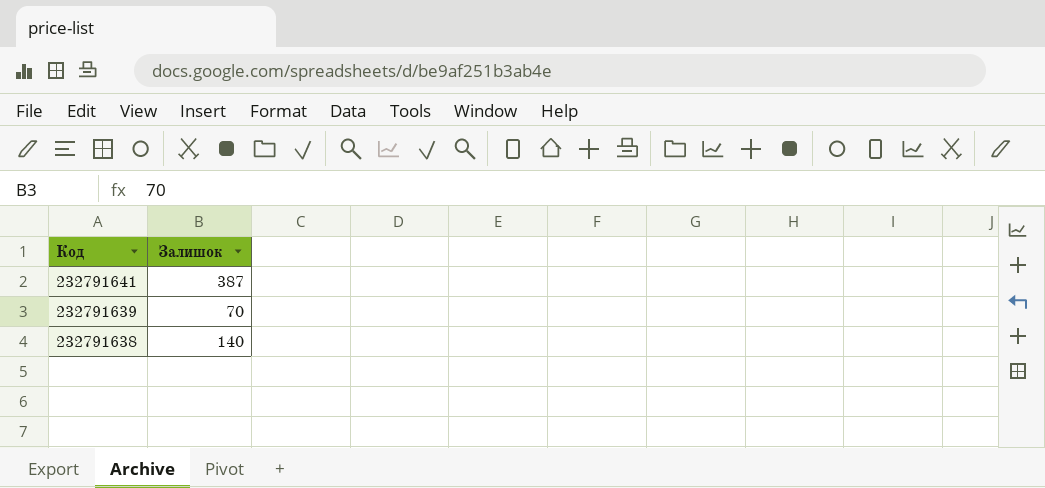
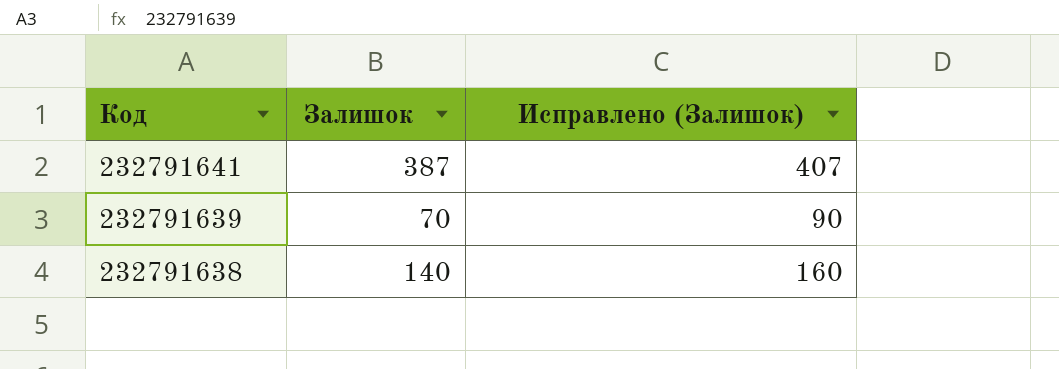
column Исправлено (Залишок) | formula: none -> [Залишок] + 20

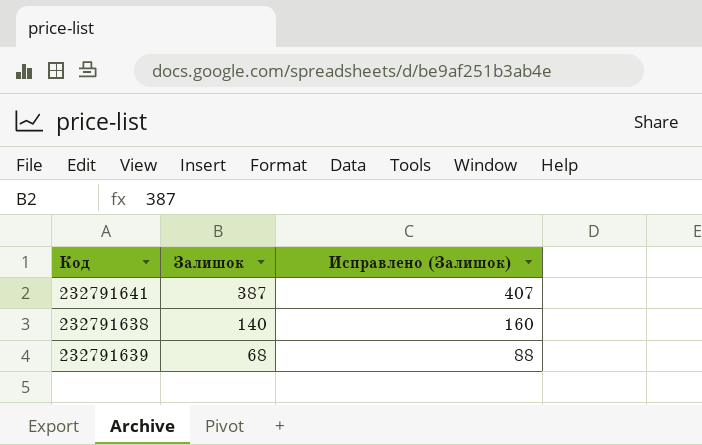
row order: Код descending -> Залишок descending
232791639 | Залишок: 70 -> 68
232791639 | Исправлено (Залишок): 90 -> 88

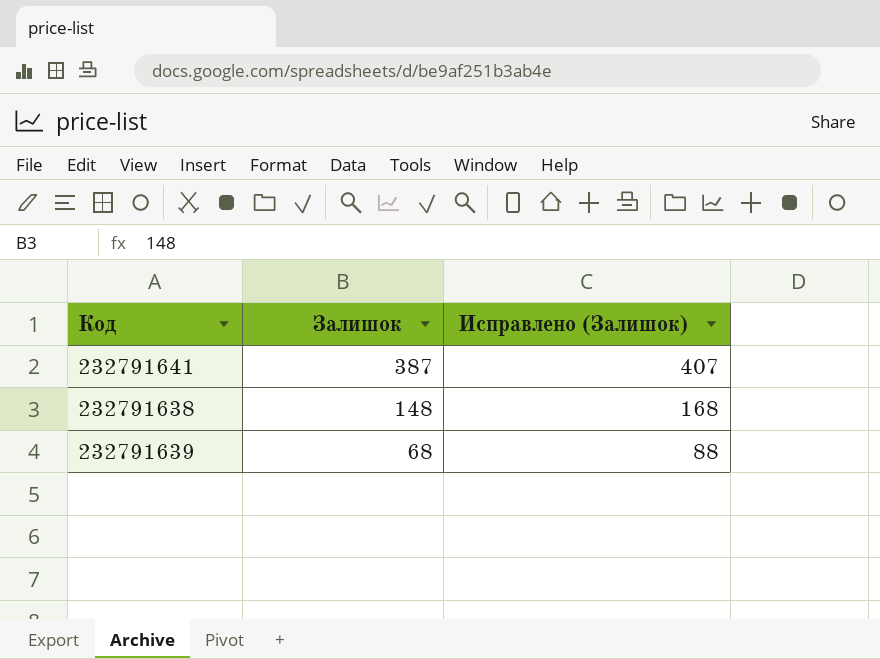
232791638 | Залишок: 140 -> 148
232791638 | Исправлено (Залишок): 160 -> 168

